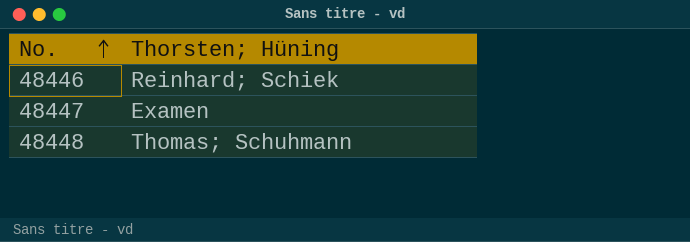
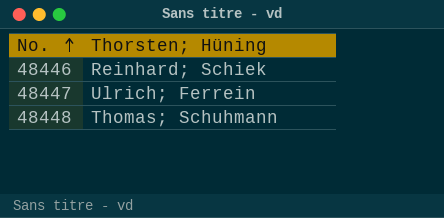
48447 | Thorsten; Hüning: Examen -> Ulrich; Ferrein

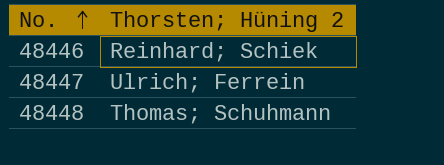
column name: Thorsten; Hüning -> Thorsten; Hüning 2

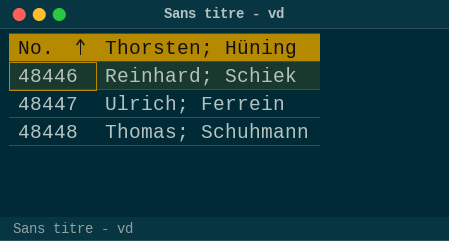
column name: Thorsten; Hüning 2 -> Thorsten; Hüning

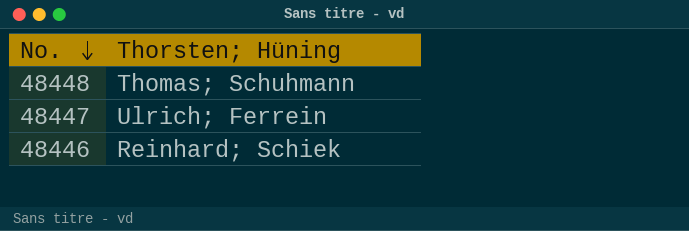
row order: No. ascending -> No. descending

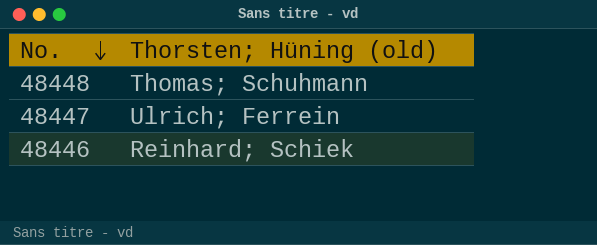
column name: Thorsten; Hüning -> Thorsten; Hüning (old)

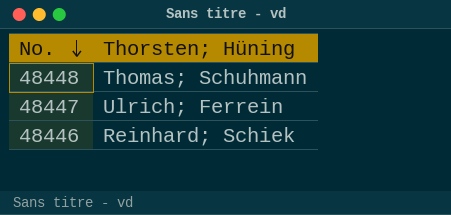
column name: Thorsten; Hüning (old) -> Thorsten; Hüning

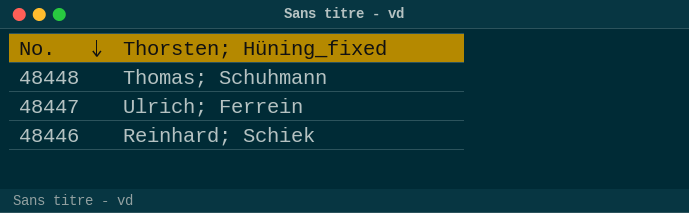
column name: Thorsten; Hüning -> Thorsten; Hüning_fixed

